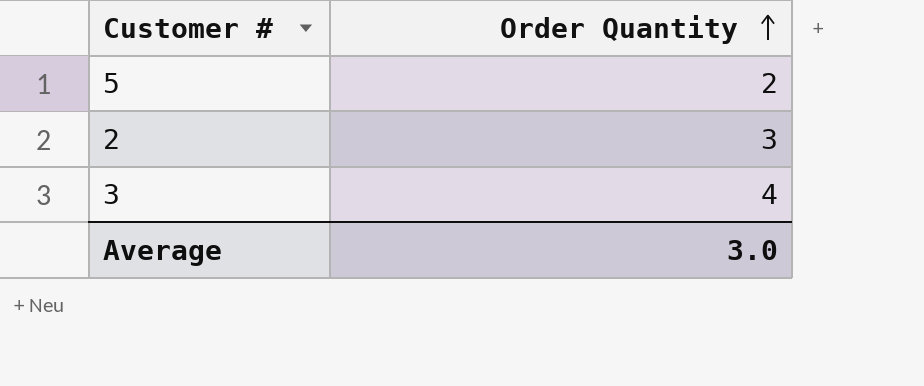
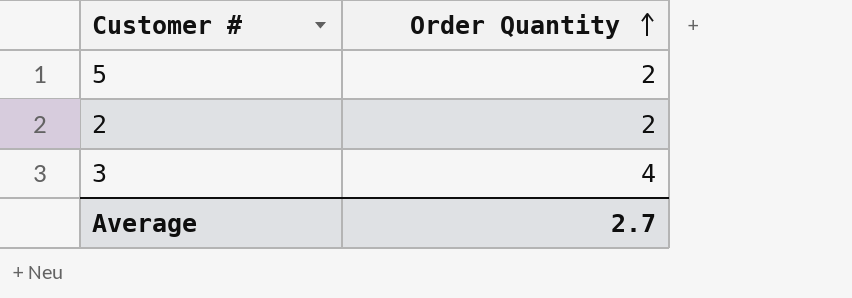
2 | Order Quantity: 3 -> 2
Average | Order Quantity: 3.0 -> 2.7

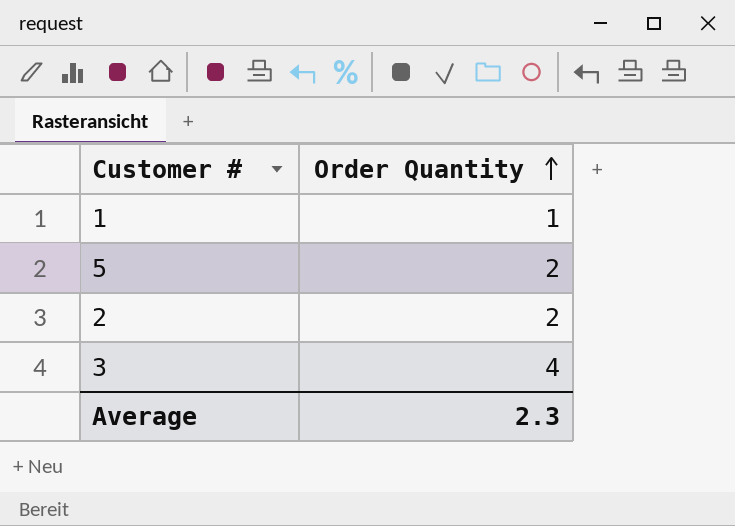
row 1: none -> 1
Average | Order Quantity: 2.7 -> 2.3

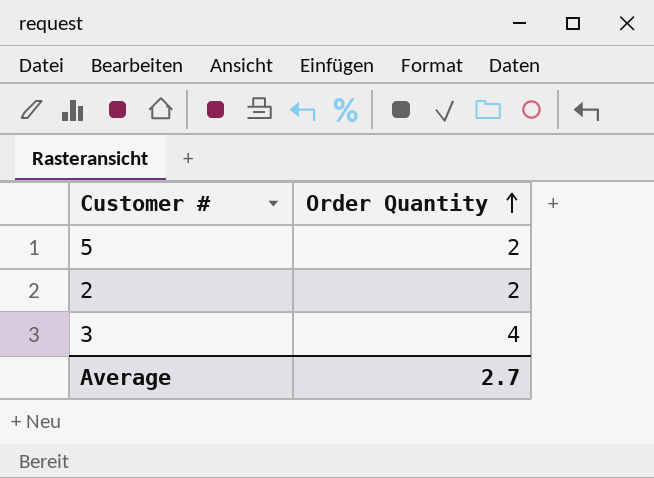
row 1: 1 -> none
Average | Order Quantity: 2.3 -> 2.7

